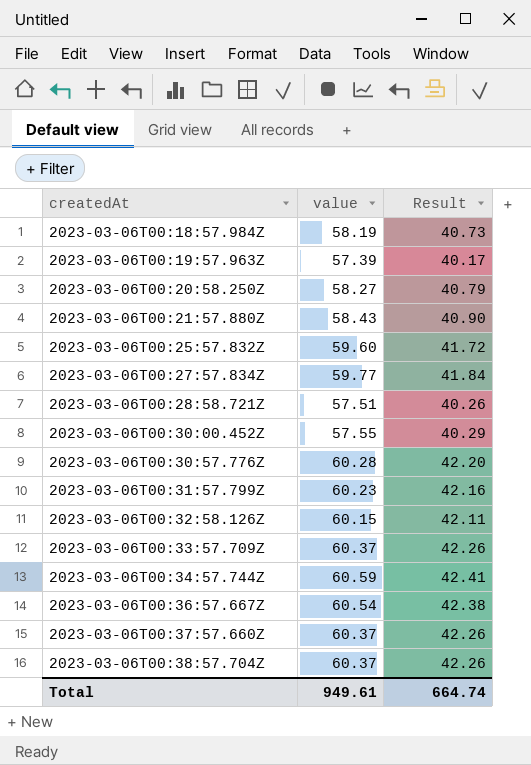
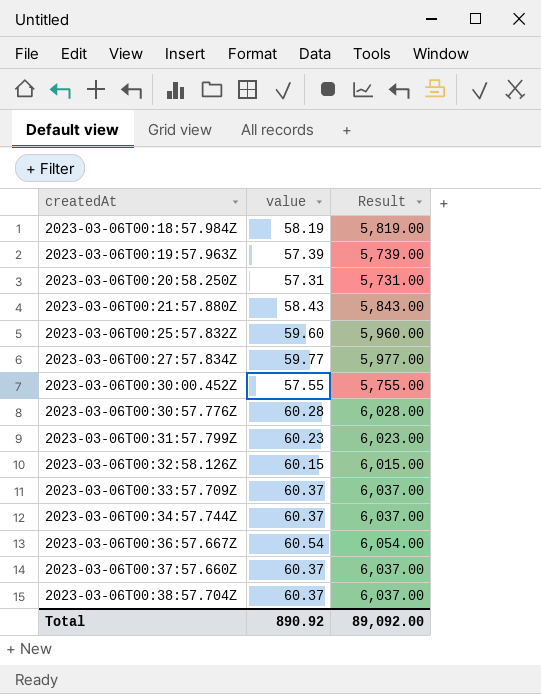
column Result | formula: [value] * 0.7 -> [value] * 100
row 2023-03-06T00:28:58.721Z: 57.51 | 40.26 -> none
2023-03-06T00:20:58.250Z | value: 58.27 -> 57.31
2023-03-06T00:34:57.744Z | value: 60.59 -> 60.37
Total | value: 949.61 -> 890.92
Total | Result: 664.74 -> 89,092.00

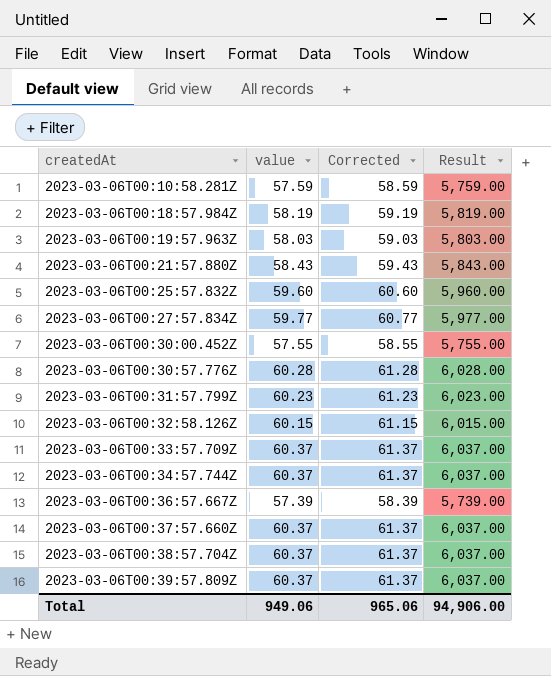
column Corrected | formula: none -> [value] + 1
row 2023-03-06T00:20:58.250Z: 57.31 | 5,731.00 -> none
row 2023-03-06T00:10:58.281Z: none -> 57.59 | 58.59 | 5,759.00
2023-03-06T00:19:57.963Z | value: 57.39 -> 58.03
2023-03-06T00:19:57.963Z | Result: 5,739.00 -> 5,803.00
2023-03-06T00:36:57.667Z | value: 60.54 -> 57.39
2023-03-06T00:36:57.667Z | Result: 6,054.00 -> 5,739.00
row 2023-03-06T00:39:57.809Z: none -> 60.37 | 61.37 | 6,037.00
Total | value: 890.92 -> 949.06
Total | Result: 89,092.00 -> 94,906.00

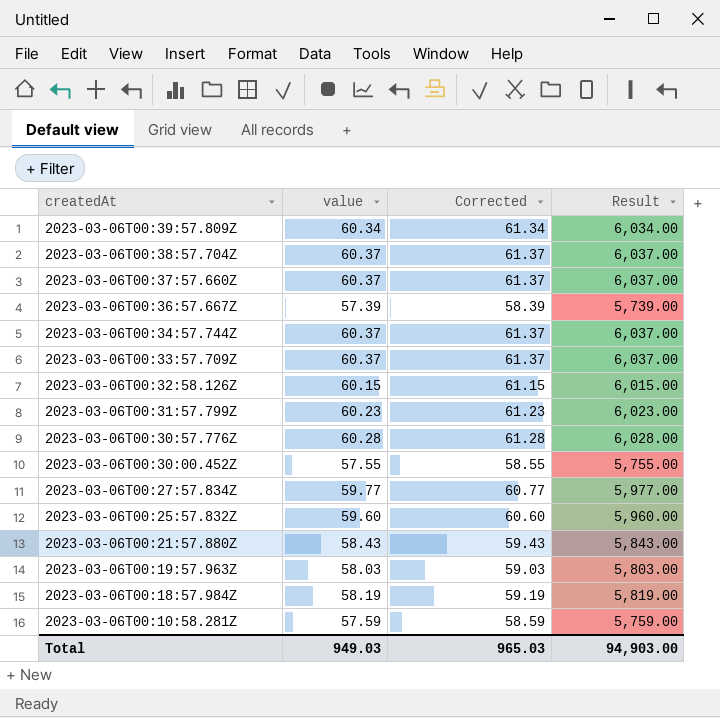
row order: createdAt ascending -> createdAt descending
2023-03-06T00:39:57.809Z | value: 60.37 -> 60.34
2023-03-06T00:39:57.809Z | Corrected: 61.37 -> 61.34
2023-03-06T00:39:57.809Z | Result: 6,037.00 -> 6,034.00
Total | value: 949.06 -> 949.03
Total | Corrected: 965.06 -> 965.03
Total | Result: 94,906.00 -> 94,903.00

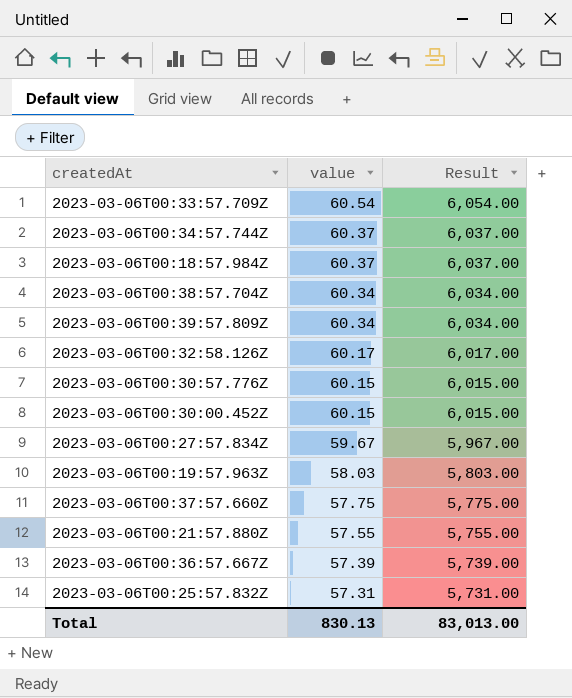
row order: createdAt descending -> value descending
column Corrected | formula: [value] + 1 -> none
row 2023-03-06T00:31:57.799Z: 60.23 | 61.23 | 6,023.00 -> none
row 2023-03-06T00:10:58.281Z: 57.59 | 58.59 | 5,759.00 -> none
2023-03-06T00:33:57.709Z | value: 60.37 -> 60.54
2023-03-06T00:33:57.709Z | Result: 6,037.00 -> 6,054.00
2023-03-06T00:18:57.984Z | value: 58.19 -> 60.37
2023-03-06T00:18:57.984Z | Result: 5,819.00 -> 6,037.00
2023-03-06T00:38:57.704Z | value: 60.37 -> 60.34
2023-03-06T00:38:57.704Z | Result: 6,037.00 -> 6,034.00
2023-03-06T00:32:58.126Z | value: 60.15 -> 60.17
2023-03-06T00:32:58.126Z | Result: 6,015.00 -> 6,017.00
2023-03-06T00:30:57.776Z | value: 60.28 -> 60.15
2023-03-06T00:30:57.776Z | Result: 6,028.00 -> 6,015.00
2023-03-06T00:30:00.452Z | value: 57.55 -> 60.15
2023-03-06T00:30:00.452Z | Result: 5,755.00 -> 6,015.00
2023-03-06T00:27:57.834Z | value: 59.77 -> 59.67
2023-03-06T00:27:57.834Z | Result: 5,977.00 -> 5,967.00
2023-03-06T00:37:57.660Z | value: 60.37 -> 57.75
2023-03-06T00:37:57.660Z | Result: 6,037.00 -> 5,775.00
2023-03-06T00:21:57.880Z | value: 58.43 -> 57.55
2023-03-06T00:21:57.880Z | Result: 5,843.00 -> 5,755.00
2023-03-06T00:25:57.832Z | value: 59.60 -> 57.31
2023-03-06T00:25:57.832Z | Result: 5,960.00 -> 5,731.00
Total | value: 949.03 -> 830.13
Total | Result: 94,903.00 -> 83,013.00

